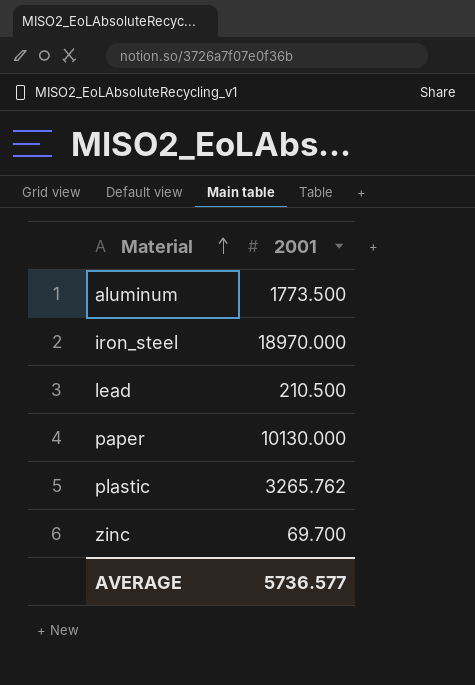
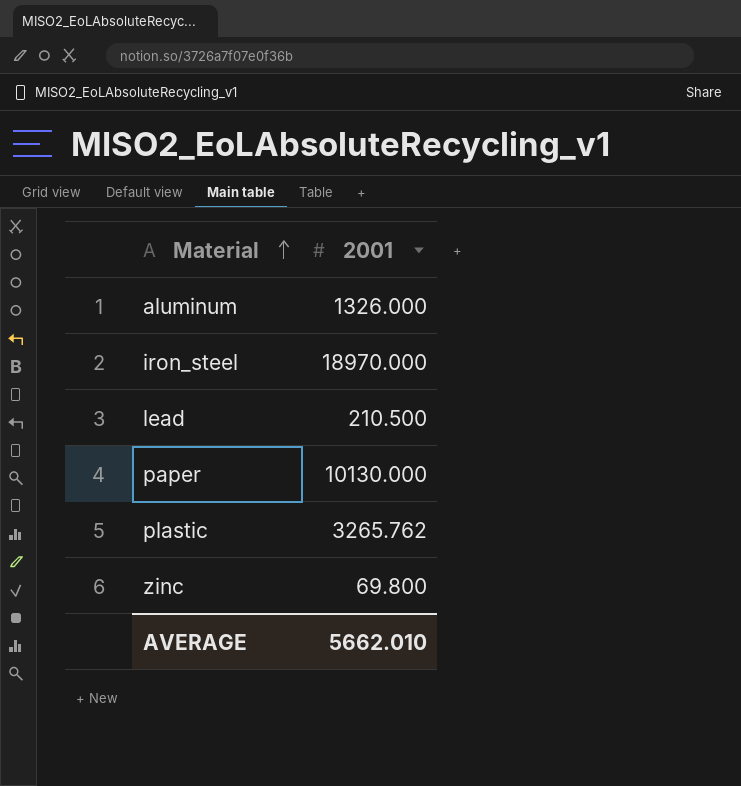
aluminum | 2001: 1773.500 -> 1326.000
zinc | 2001: 69.700 -> 69.800
AVERAGE | 2001: 5736.577 -> 5662.010

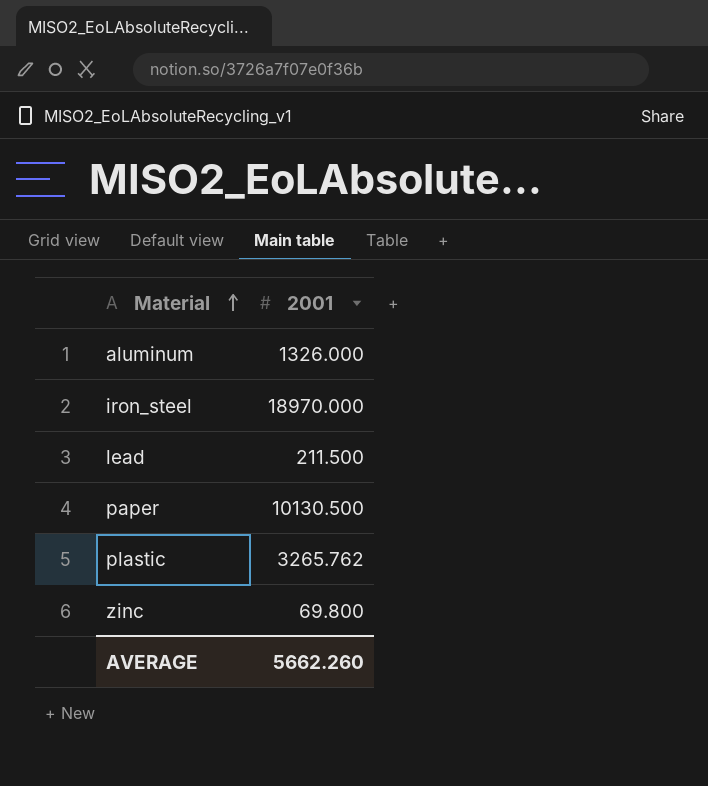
lead | 2001: 210.500 -> 211.500
paper | 2001: 10130.000 -> 10130.500
AVERAGE | 2001: 5662.010 -> 5662.260

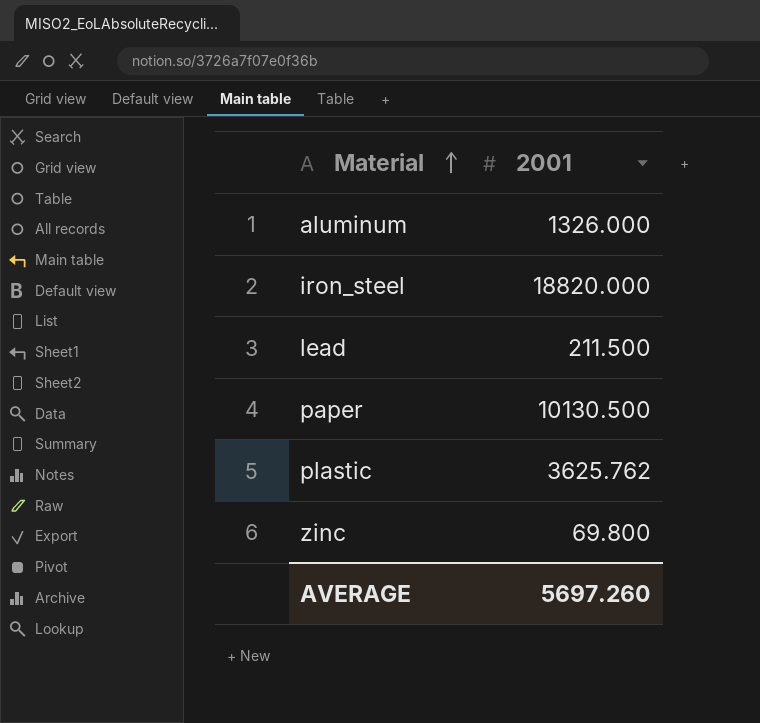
iron_steel | 2001: 18970.000 -> 18820.000
plastic | 2001: 3265.762 -> 3625.762
AVERAGE | 2001: 5662.260 -> 5697.260

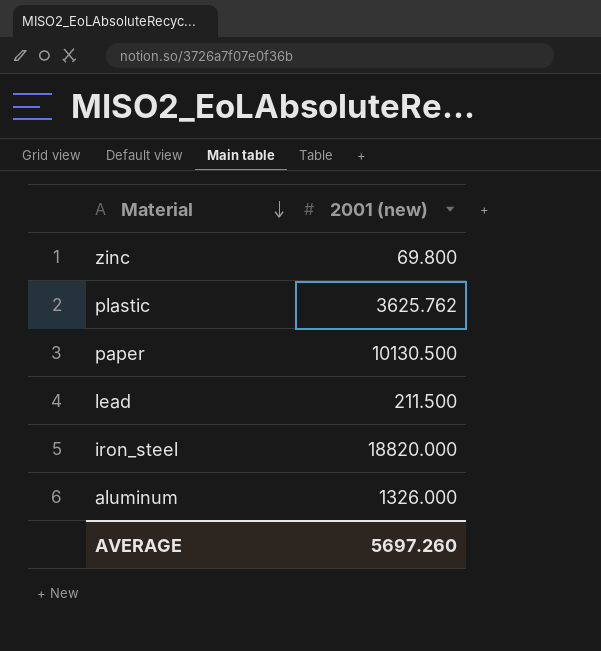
row order: Material ascending -> Material descending
column name: 2001 -> 2001 (new)

